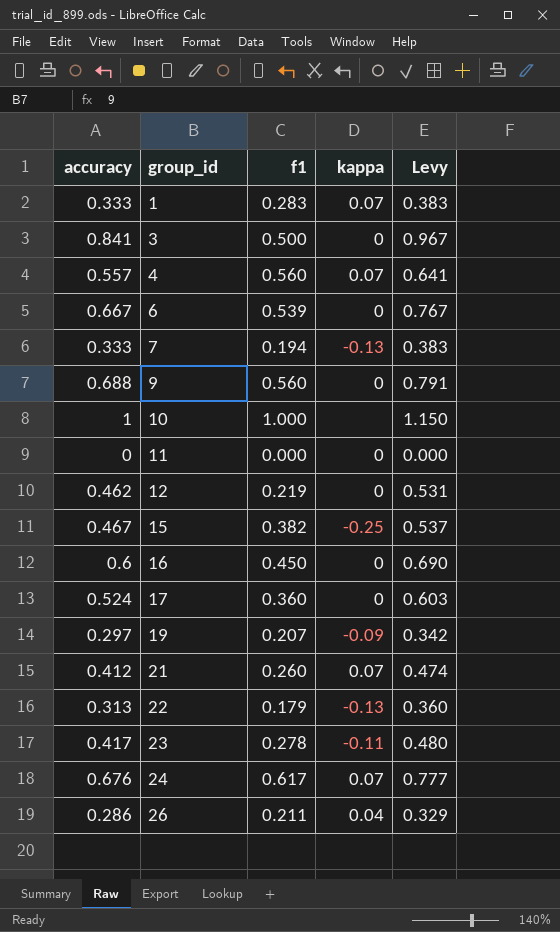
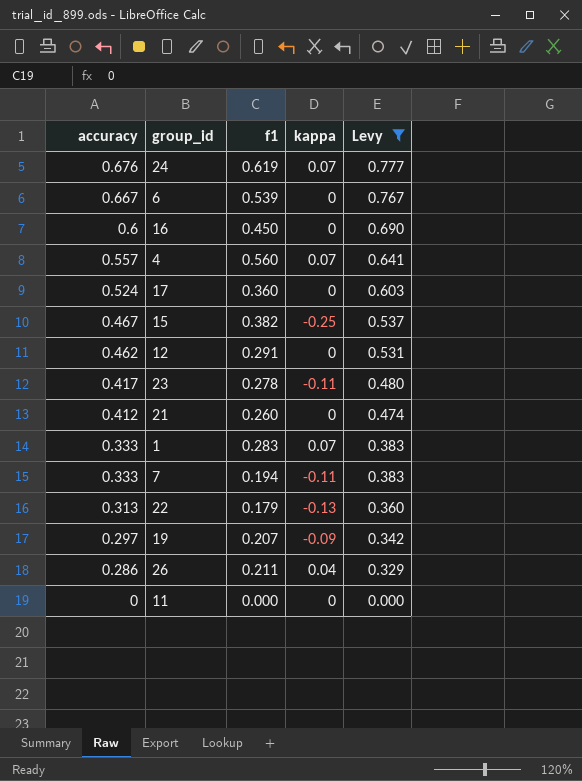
filter: none -> Levy <= 0.777
row order: group_id ascending -> accuracy descending
24 | f1: 0.617 -> 0.619
12 | f1: 0.219 -> 0.291
21 | kappa: 0.07 -> 0
7 | kappa: -0.13 -> -0.11

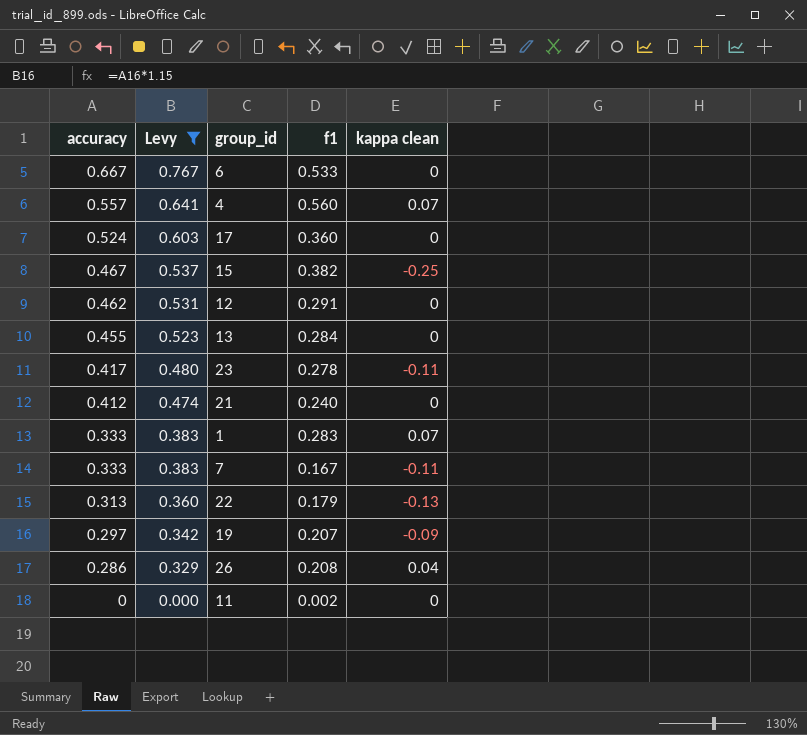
column Levy | position: 5 -> 2
column name: kappa -> kappa clean
row 24: 0.676 | 0.619 | 0.07 | 0.777 -> none
row 16: 0.6 | 0.450 | 0 | 0.690 -> none
6 | f1: 0.539 -> 0.533
row 13: none -> 0.455 | 0.523 | 0.284 | 0
21 | f1: 0.260 -> 0.240
7 | f1: 0.194 -> 0.167
26 | f1: 0.211 -> 0.208
11 | f1: 0.000 -> 0.002

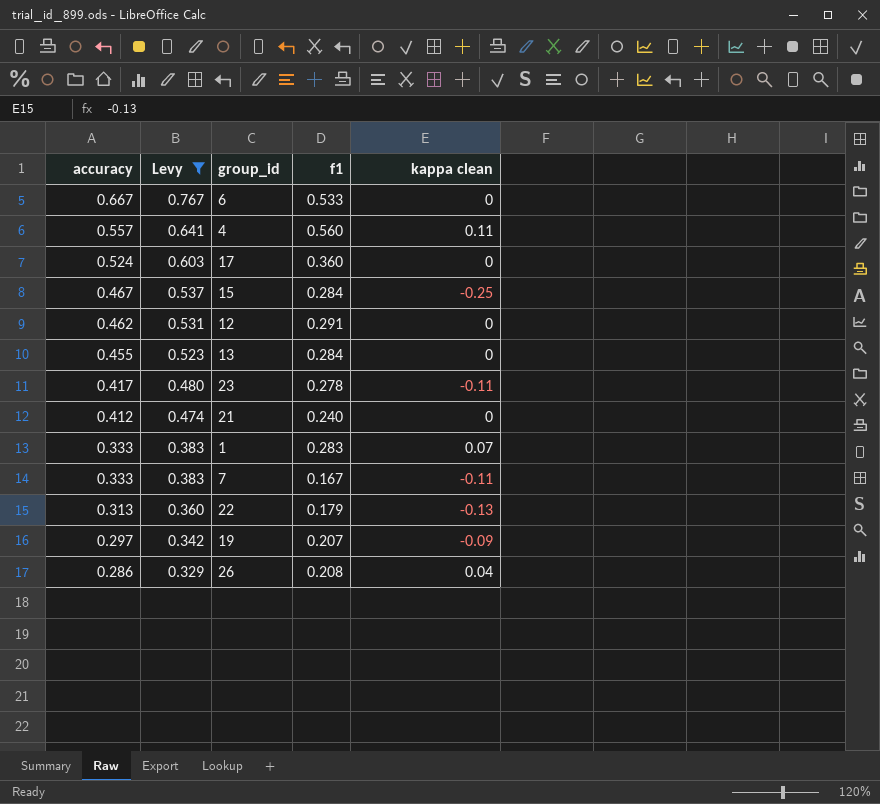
row 11: 0 | 0.000 | 0.002 | 0 -> none
4 | kappa clean: 0.07 -> 0.11
15 | f1: 0.382 -> 0.284

